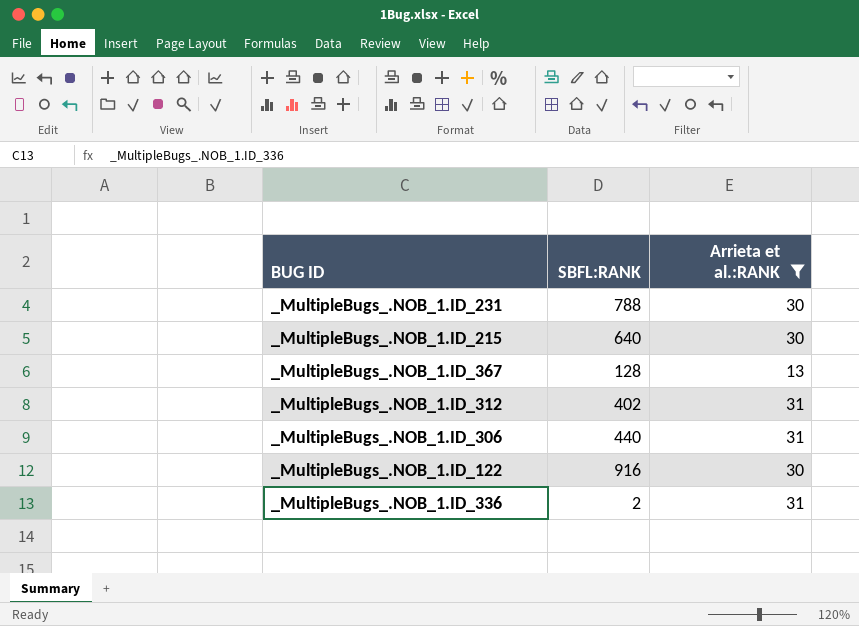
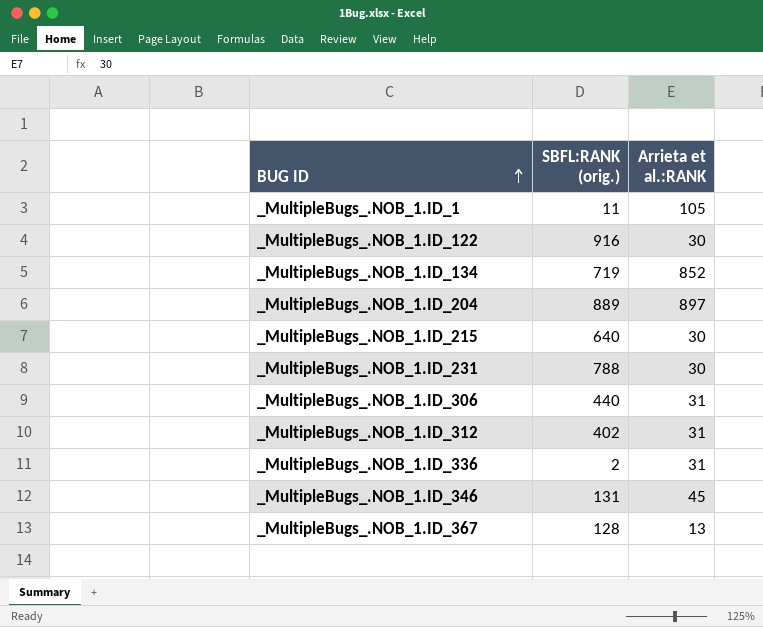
filter: Arrieta et al.:RANK <= 31 -> none
row order: none -> BUG ID ascending
column name: SBFL:RANK -> SBFL:RANK (orig.)

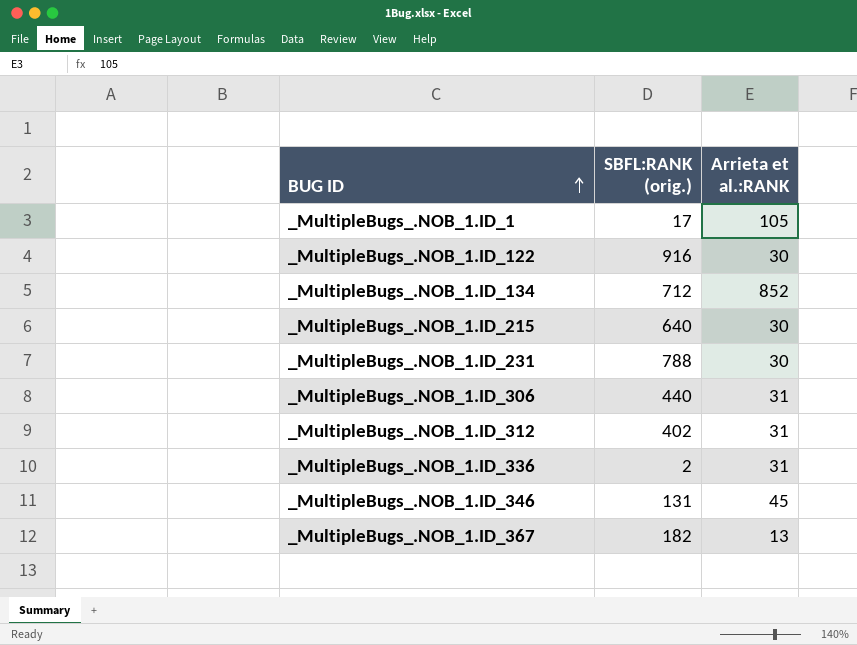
row _MultipleBugs_.NOB_1.ID_204: 889 | 897 -> none
_MultipleBugs_.NOB_1.ID_1 | SBFL:RANK (orig.): 11 -> 17
_MultipleBugs_.NOB_1.ID_134 | SBFL:RANK (orig.): 719 -> 712
_MultipleBugs_.NOB_1.ID_367 | SBFL:RANK (orig.): 128 -> 182

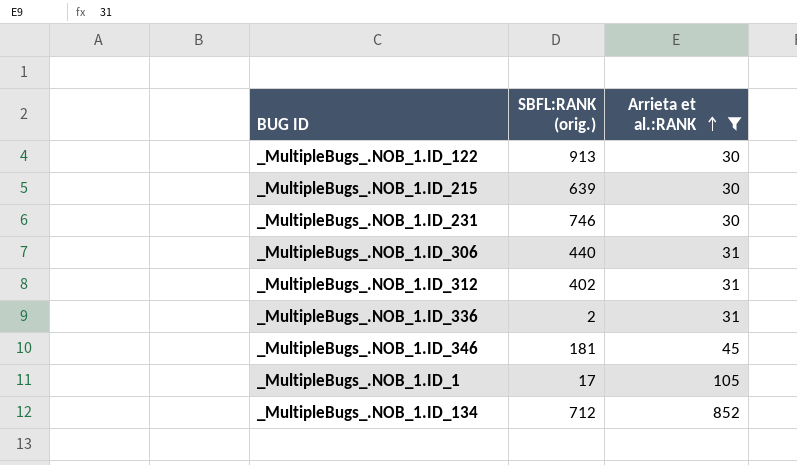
filter: none -> Arrieta et al.:RANK != 13
row order: BUG ID ascending -> Arrieta et al.:RANK ascending
_MultipleBugs_.NOB_1.ID_122 | SBFL:RANK (orig.): 916 -> 913
_MultipleBugs_.NOB_1.ID_215 | SBFL:RANK (orig.): 640 -> 639
_MultipleBugs_.NOB_1.ID_231 | SBFL:RANK (orig.): 788 -> 746
_MultipleBugs_.NOB_1.ID_346 | SBFL:RANK (orig.): 131 -> 181

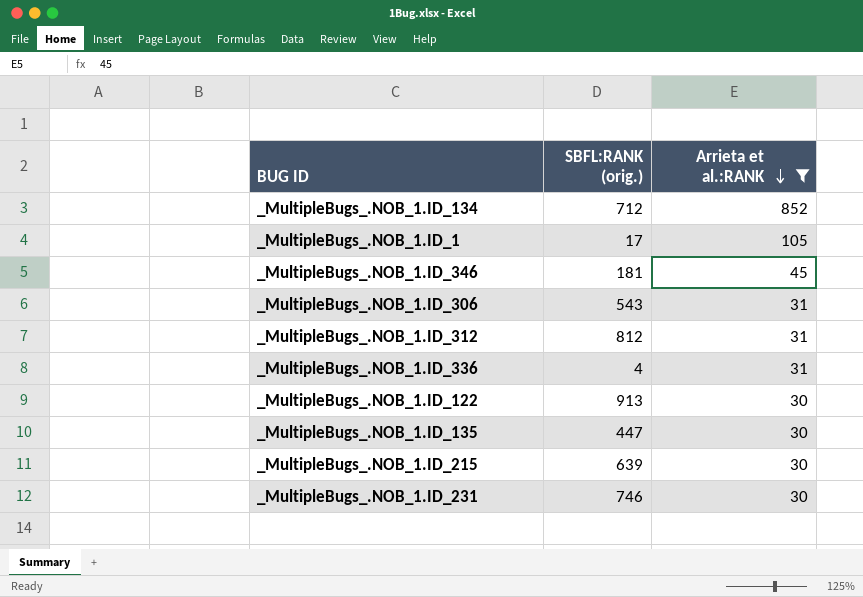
row order: Arrieta et al.:RANK ascending -> Arrieta et al.:RANK descending
_MultipleBugs_.NOB_1.ID_306 | SBFL:RANK (orig.): 440 -> 543
_MultipleBugs_.NOB_1.ID_312 | SBFL:RANK (orig.): 402 -> 812
_MultipleBugs_.NOB_1.ID_336 | SBFL:RANK (orig.): 2 -> 4
row _MultipleBugs_.NOB_1.ID_135: none -> 447 | 30

